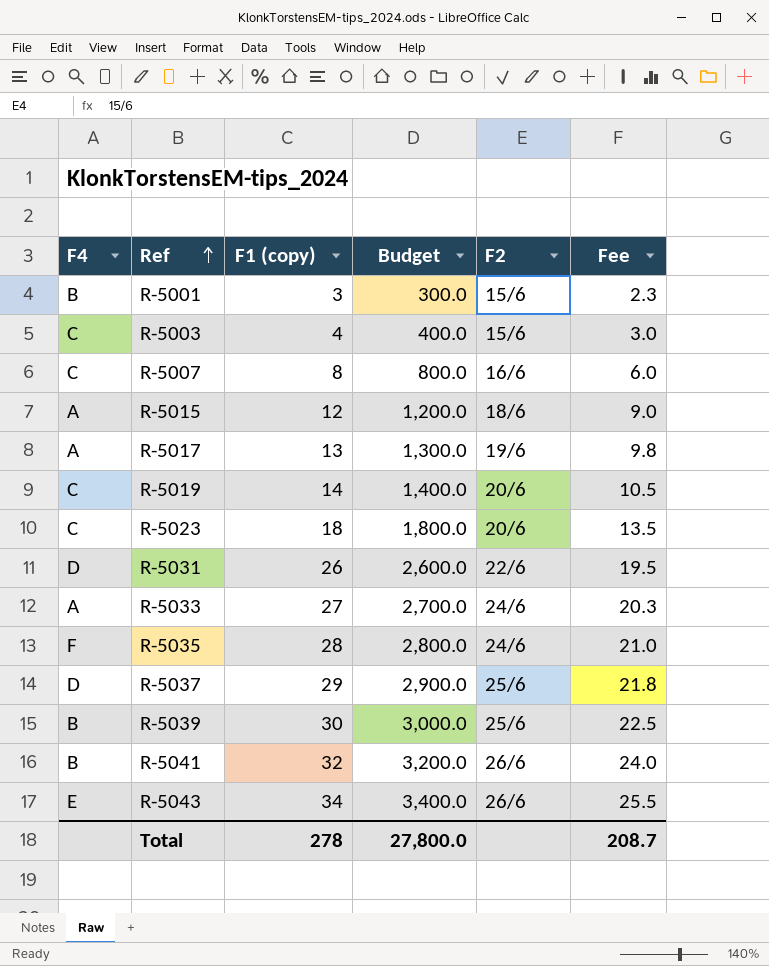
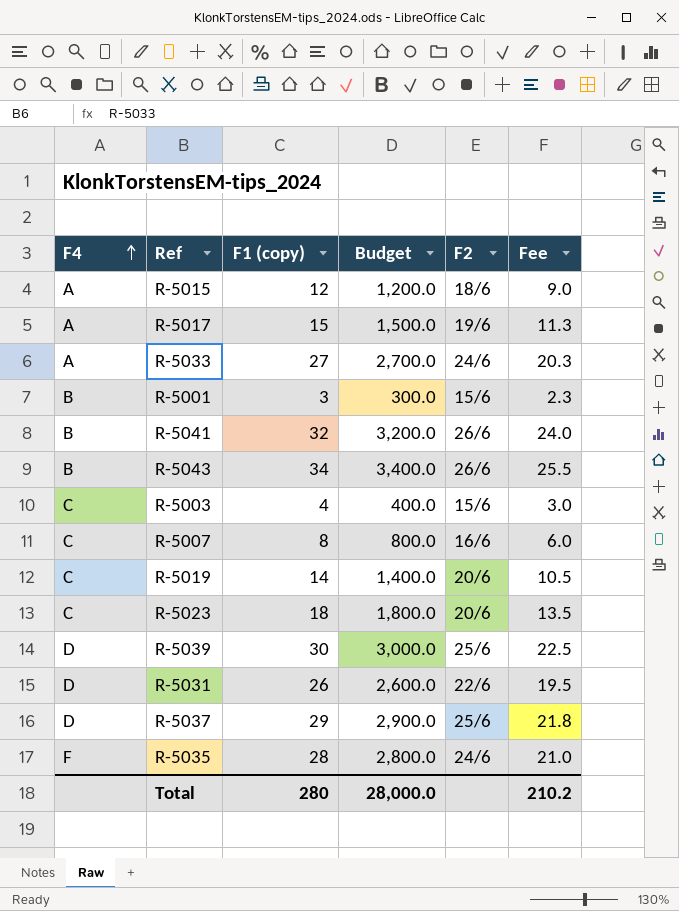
row order: Ref ascending -> F4 ascending
R-5017 | F1 (copy): 13 -> 15
R-5017 | Budget: 1,300.0 -> 1,500.0
R-5017 | Fee: 9.8 -> 11.3
R-5043 | F4: E -> B
R-5039 | F4: B -> D
Total | F1 (copy): 278 -> 280
Total | Budget: 27,800.0 -> 28,000.0
Total | Fee: 208.7 -> 210.2

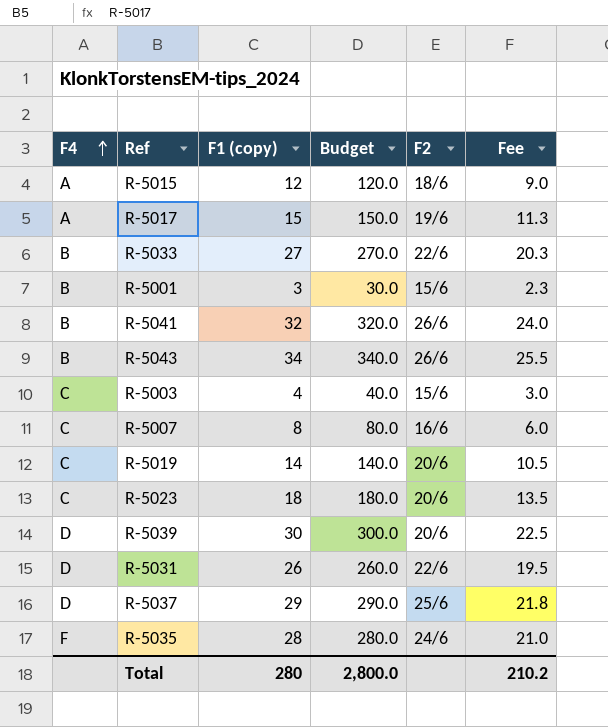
column Budget | formula: [F1 (copy)] * 100 -> [F1 (copy)] * 10
R-5033 | F4: A -> B
R-5033 | F2: 24/6 -> 22/6
R-5039 | F2: 25/6 -> 20/6
Total | Budget: 28,000.0 -> 2,800.0

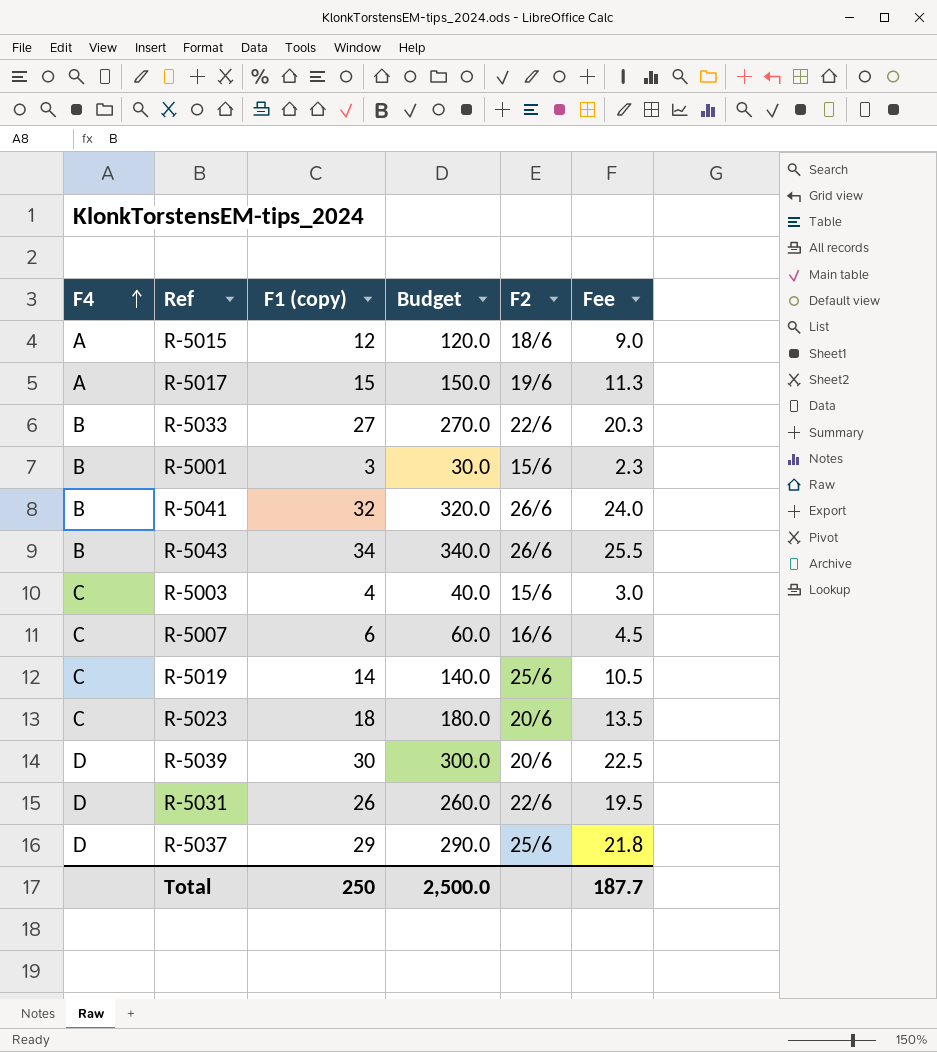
row R-5035: F | 28 | 280.0 | 24/6 | 21.0 -> none
R-5007 | F1 (copy): 8 -> 6
R-5007 | Budget: 80.0 -> 60.0
R-5007 | Fee: 6.0 -> 4.5
R-5019 | F2: 20/6 -> 25/6
Total | F1 (copy): 280 -> 250
Total | Budget: 2,800.0 -> 2,500.0
Total | Fee: 210.2 -> 187.7

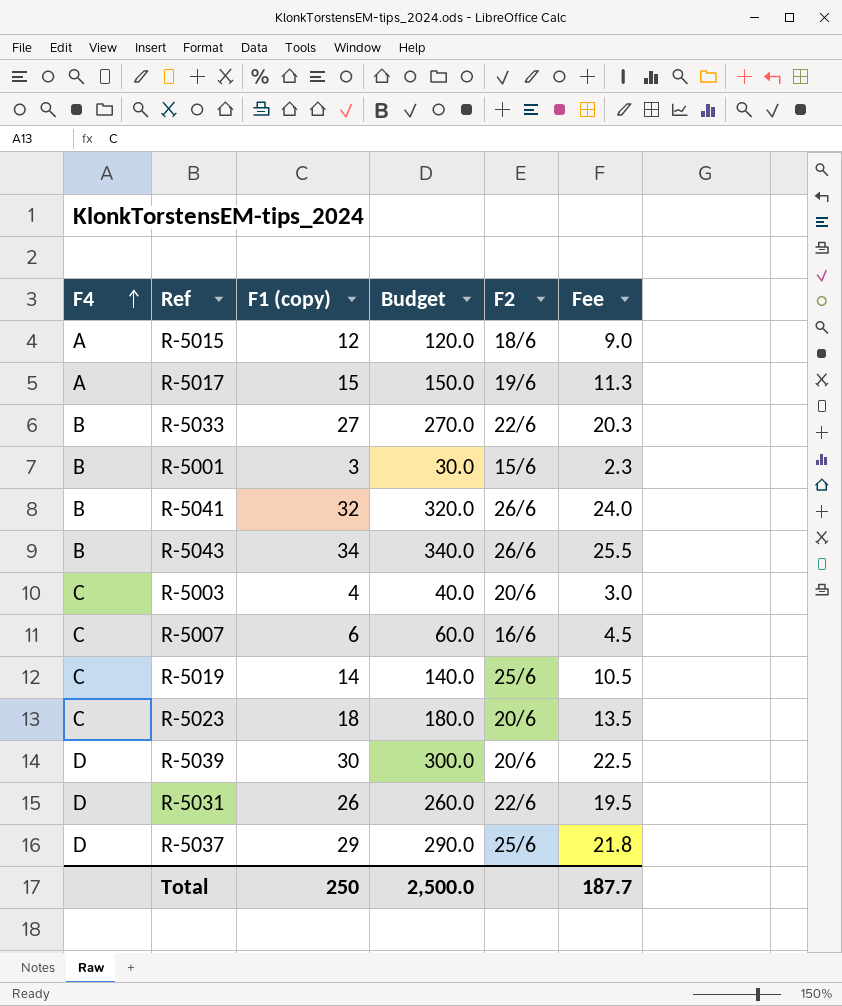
R-5003 | F2: 15/6 -> 20/6

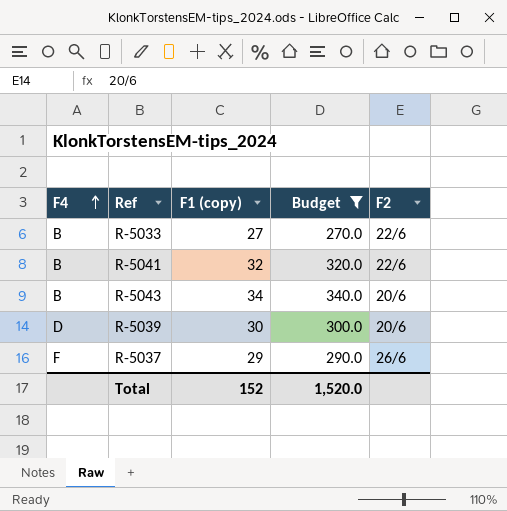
filter: none -> Budget >= 270.0
column Fee | formula: [F1 (copy)] * 0.75 -> none
R-5041 | F2: 26/6 -> 22/6
R-5043 | F2: 26/6 -> 20/6
R-5037 | F4: D -> F
R-5037 | F2: 25/6 -> 26/6
Total | F1 (copy): 250 -> 152
Total | Budget: 2,500.0 -> 1,520.0

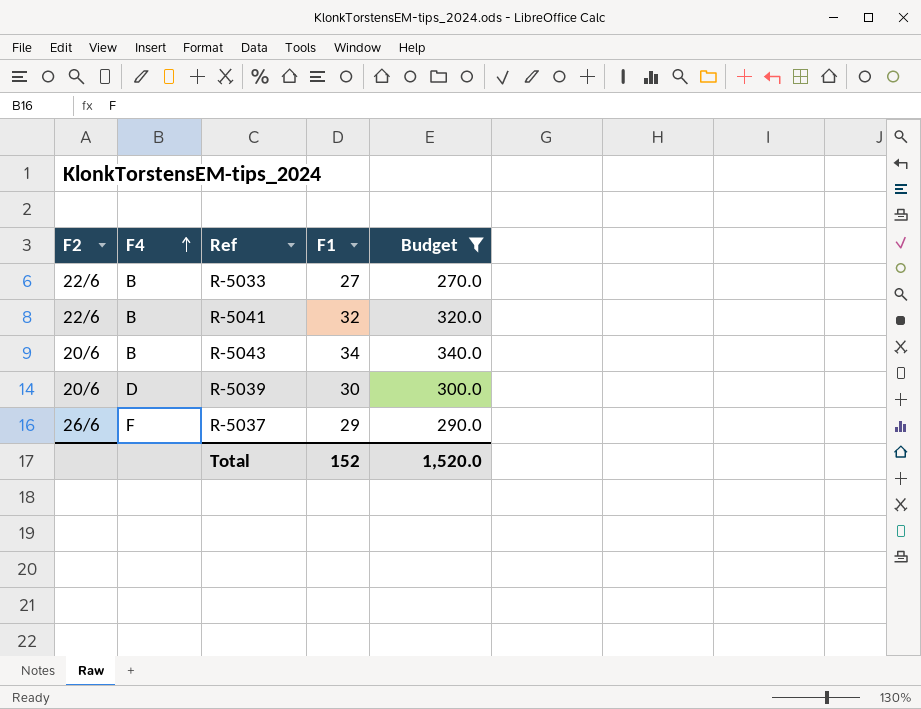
column F2 | position: 5 -> 1
column name: F1 (copy) -> F1

